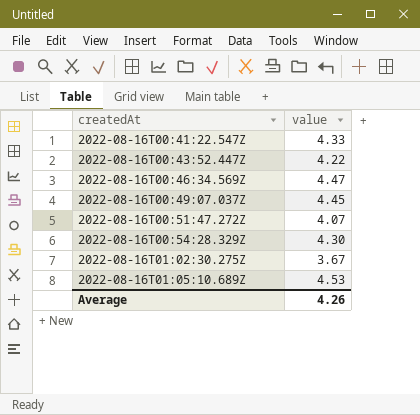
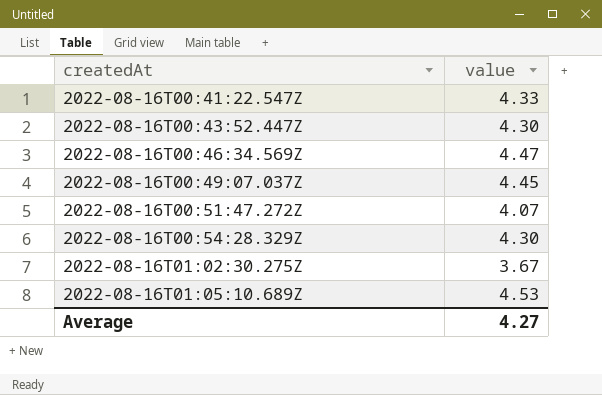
2022-08-16T00:43:52.447Z | value: 4.22 -> 4.30
Average | value: 4.26 -> 4.27

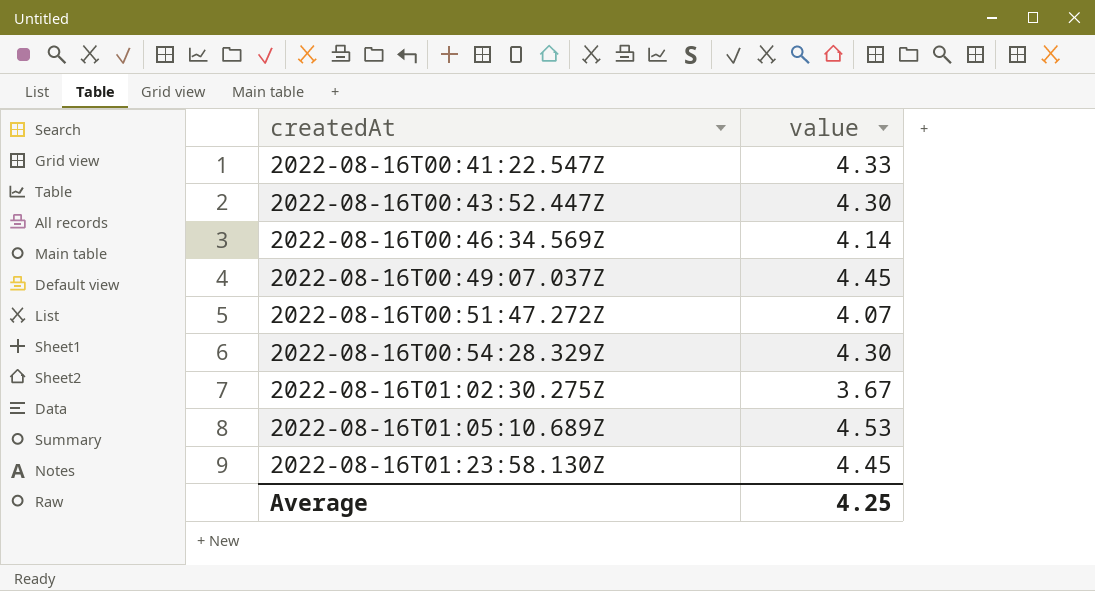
2022-08-16T00:46:34.569Z | value: 4.47 -> 4.14
row 2022-08-16T01:23:58.130Z: none -> 4.45
Average | value: 4.27 -> 4.25

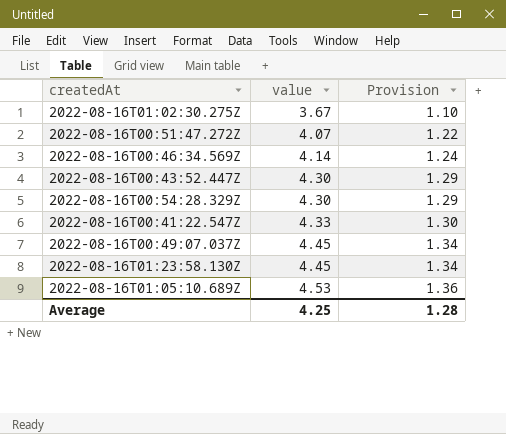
row order: createdAt ascending -> value ascending
column Provision | formula: none -> [value] * 0.3

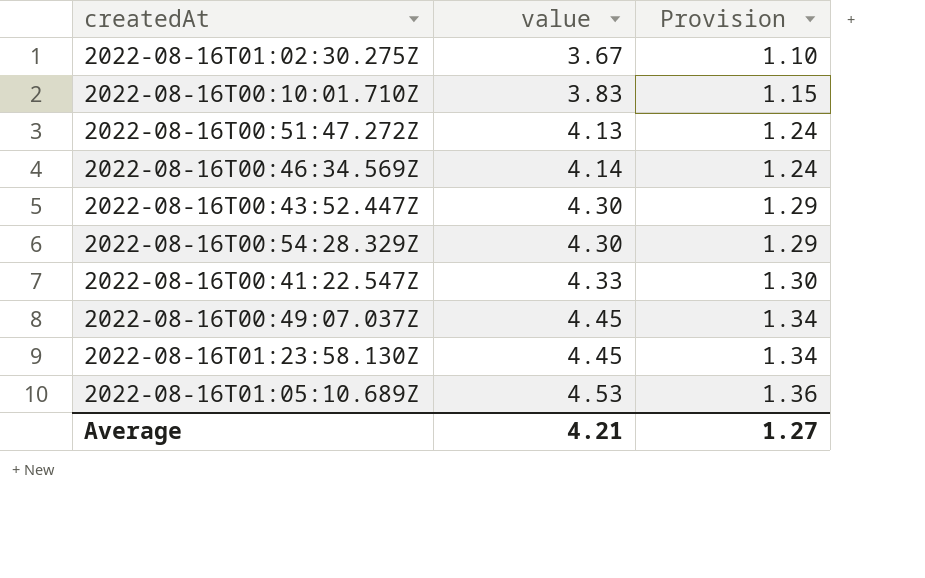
row 2022-08-16T00:10:01.710Z: none -> 3.83 | 1.15
2022-08-16T00:51:47.272Z | value: 4.07 -> 4.13
2022-08-16T00:51:47.272Z | Provision: 1.22 -> 1.24
Average | value: 4.25 -> 4.21
Average | Provision: 1.28 -> 1.27

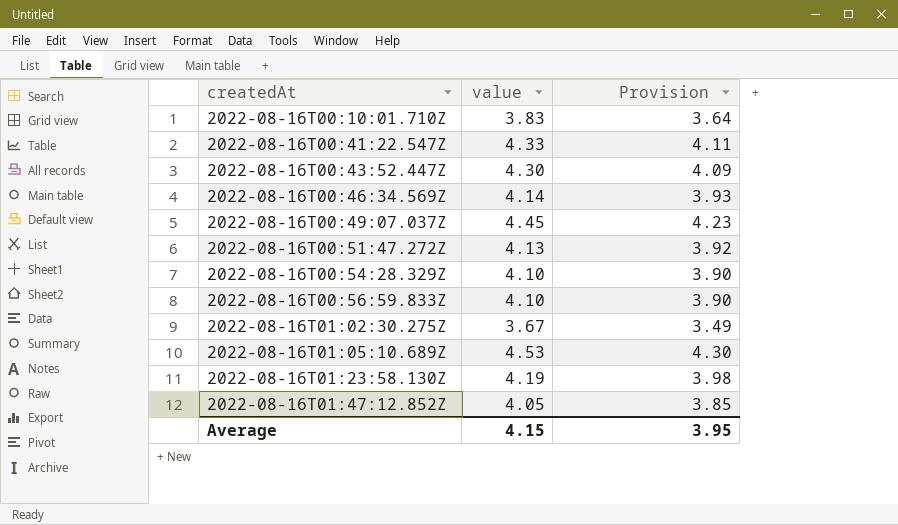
row order: value ascending -> createdAt ascending
column Provision | formula: [value] * 0.3 -> [value] * 0.95
2022-08-16T00:54:28.329Z | value: 4.30 -> 4.10
row 2022-08-16T00:56:59.833Z: none -> 4.10 | 3.90
2022-08-16T01:23:58.130Z | value: 4.45 -> 4.19
row 2022-08-16T01:47:12.852Z: none -> 4.05 | 3.85
Average | value: 4.21 -> 4.15
Average | Provision: 1.27 -> 3.95

